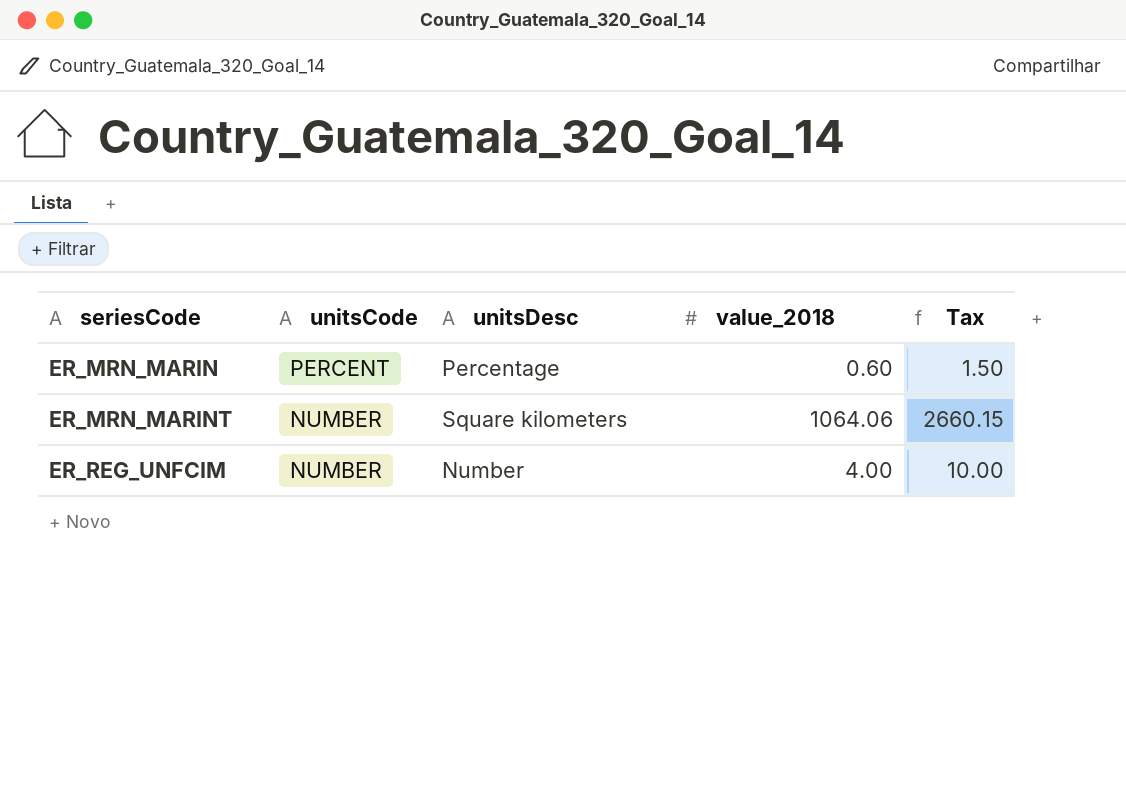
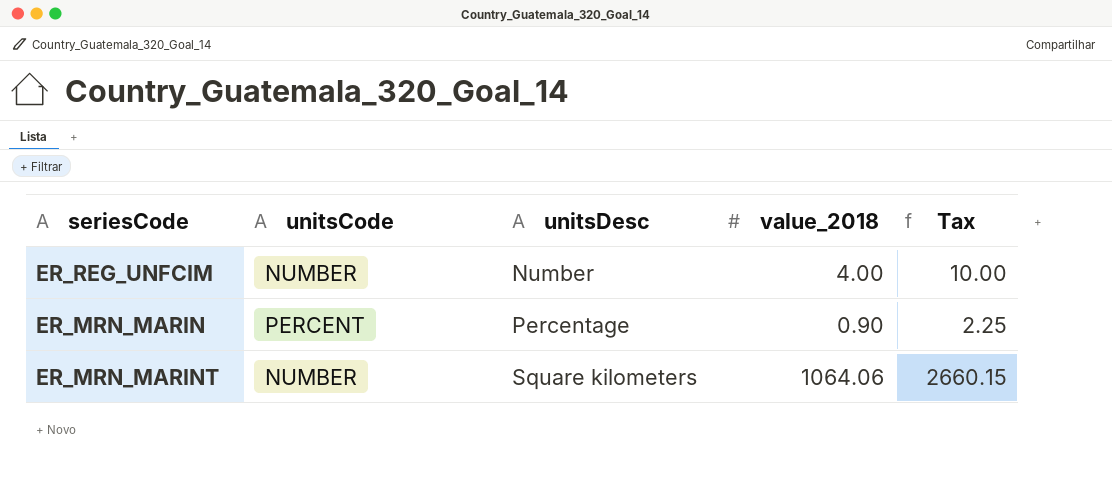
row order: seriesCode ascending -> unitsDesc ascending
ER_MRN_MARIN | value_2018: 0.60 -> 0.90
ER_MRN_MARIN | Tax: 1.50 -> 2.25

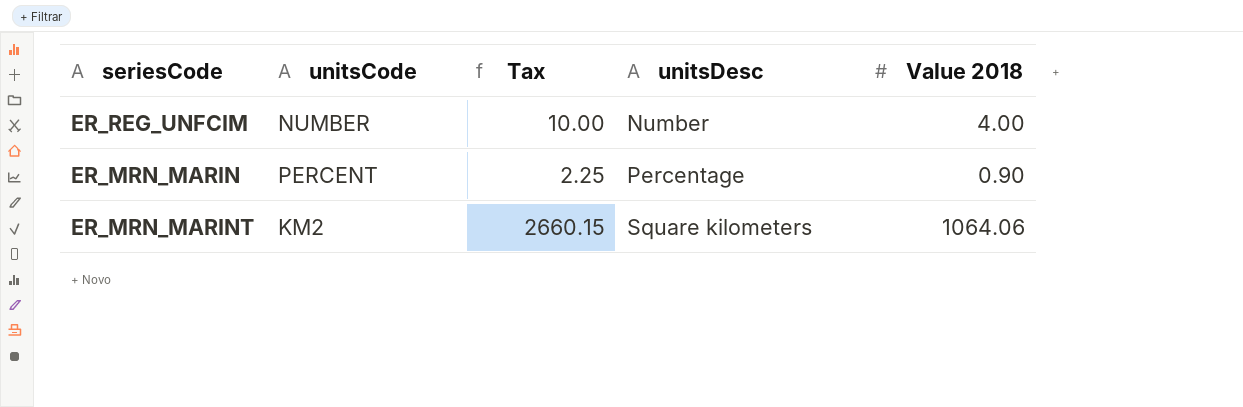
column Tax | position: 5 -> 3
column name: value_2018 -> Value 2018
ER_MRN_MARINT | unitsCode: NUMBER -> KM2

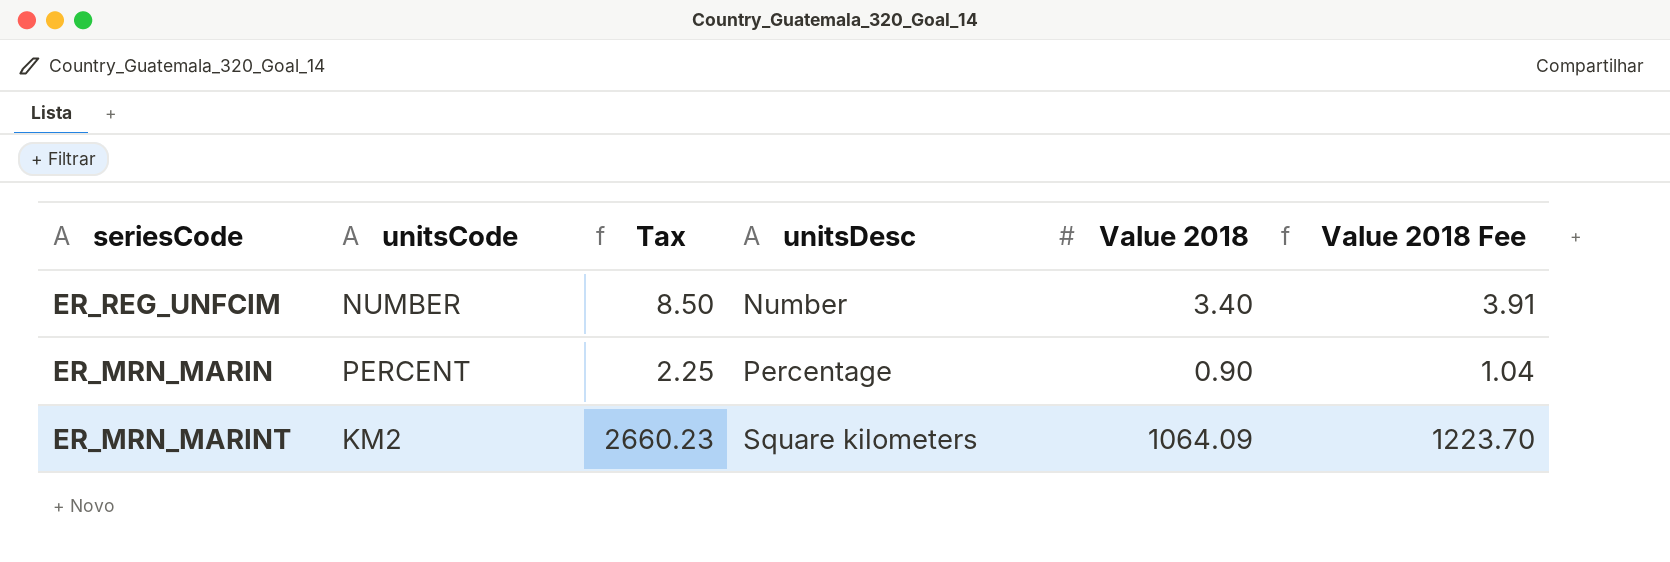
column Value 2018 Fee | formula: none -> [Value 2018] * 1.15
ER_REG_UNFCIM | Tax: 10.00 -> 8.50
ER_REG_UNFCIM | Value 2018: 4.00 -> 3.40
ER_MRN_MARINT | Tax: 2660.15 -> 2660.23
ER_MRN_MARINT | Value 2018: 1064.06 -> 1064.09

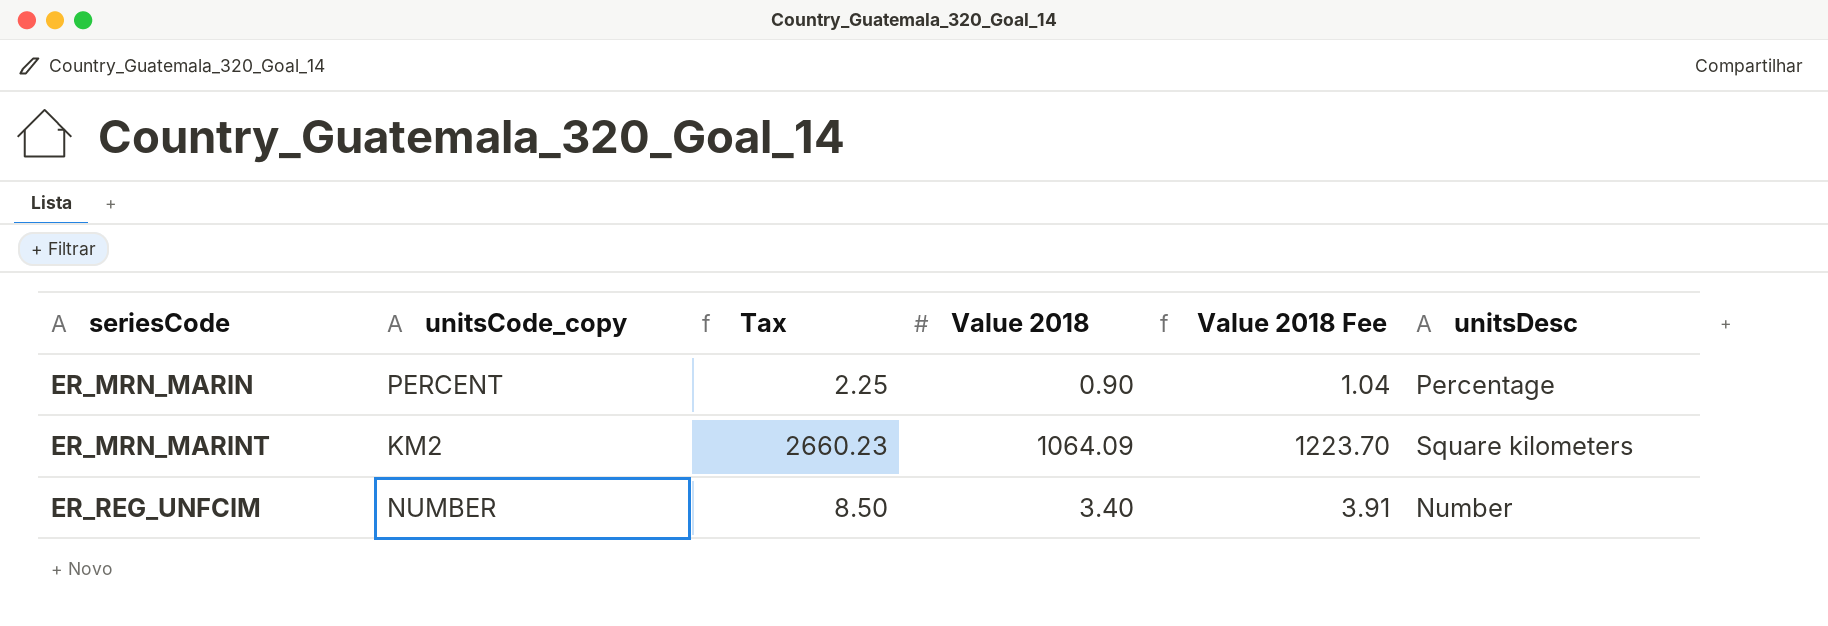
row order: unitsDesc ascending -> seriesCode ascending
column name: unitsCode -> unitsCode_copy
column unitsDesc | position: 4 -> 6

